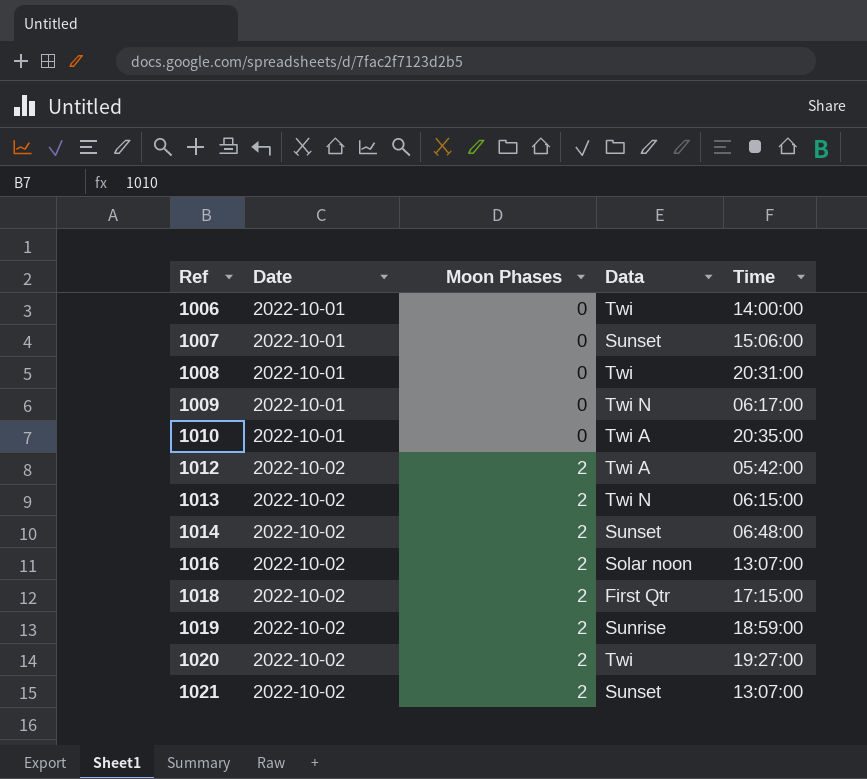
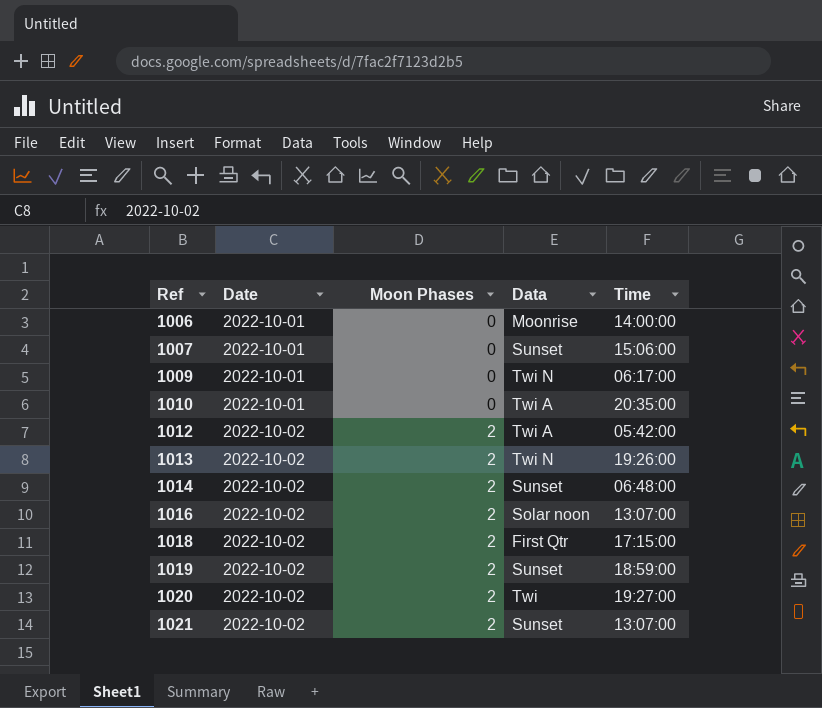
row 1008: 2022-10-01 | 0 | Twi | 20:31:00 -> none
1006 | Data: Twi -> Moonrise
1013 | Time: 06:15:00 -> 19:26:00
1019 | Data: Sunrise -> Sunset

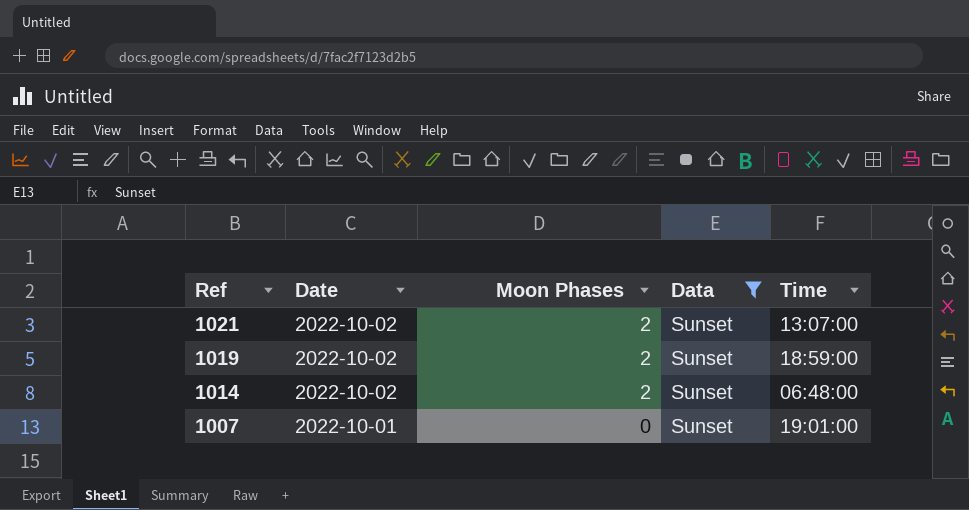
filter: none -> Data = Sunset
row order: Ref ascending -> Ref descending
1007 | Time: 15:06:00 -> 19:01:00

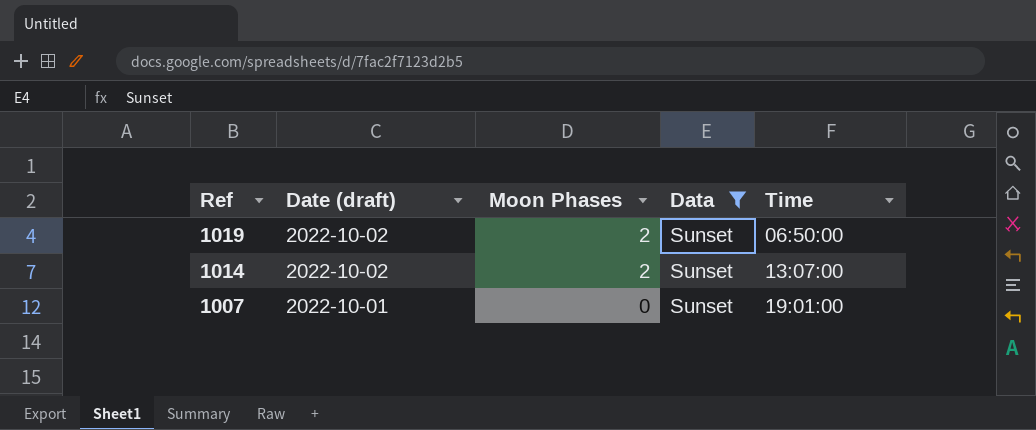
column name: Date -> Date (draft)
row 1021: 2022-10-02 | 2 | Sunset | 13:07:00 -> none
1019 | Time: 18:59:00 -> 06:50:00
1014 | Time: 06:48:00 -> 13:07:00

